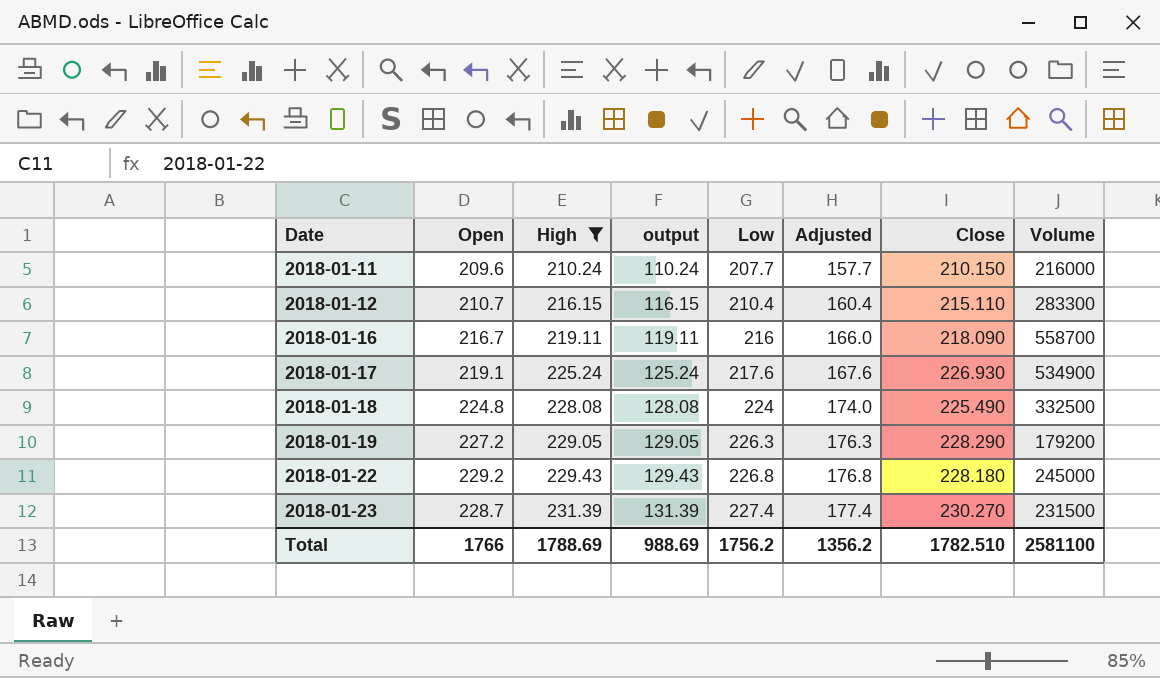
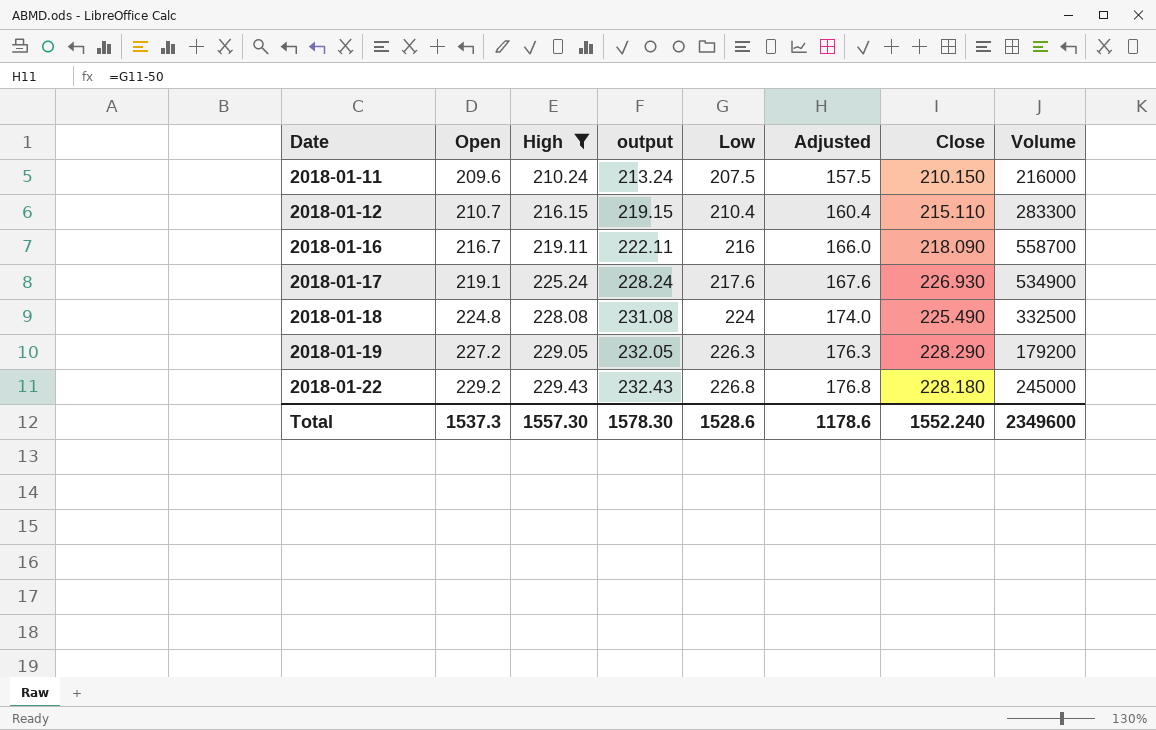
column output | formula: [High] - 100 -> [High] + 3
row 2018-01-23: 228.7 | 231.39 | 131.39 | 227.4 | 177.4 | 230.270 | 231500 -> none
2018-01-11 | Low: 207.7 -> 207.5
2018-01-11 | Adjusted: 157.7 -> 157.5
Total | Open: 1766 -> 1537.3
Total | High: 1788.69 -> 1557.30
Total | output: 988.69 -> 1578.30
Total | Low: 1756.2 -> 1528.6
Total | Adjusted: 1356.2 -> 1178.6
Total | Close: 1782.510 -> 1552.240
Total | Volume: 2581100 -> 2349600

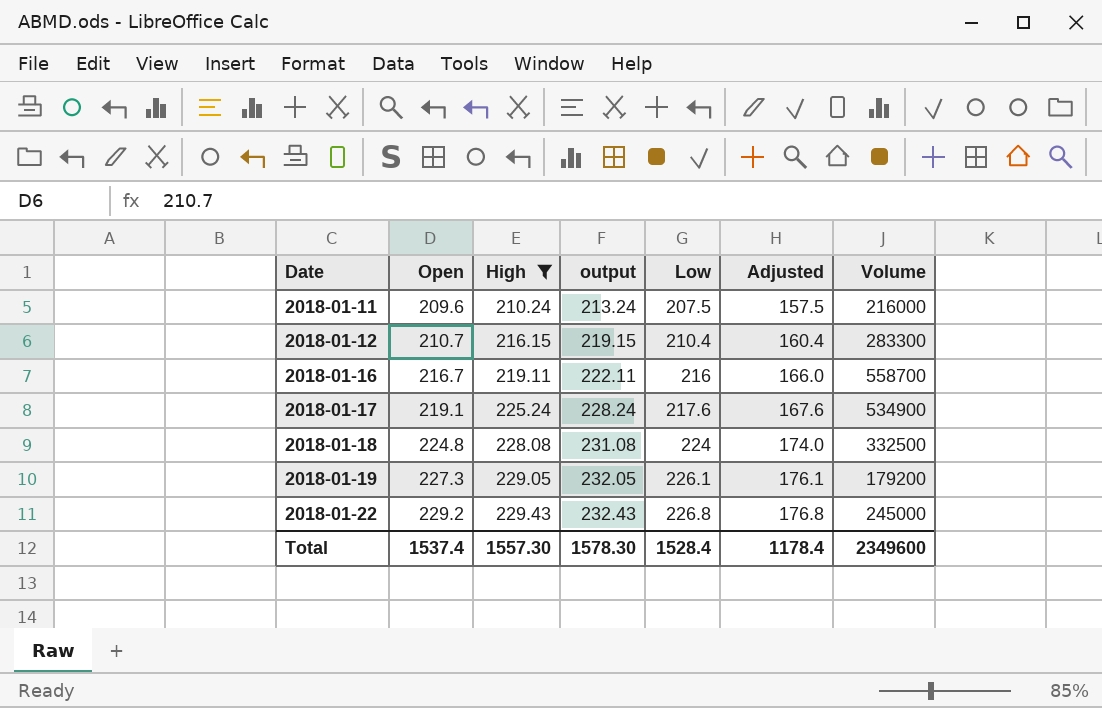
column Close | position: 7 -> none
2018-01-19 | Open: 227.2 -> 227.3
2018-01-19 | Low: 226.3 -> 226.1
2018-01-19 | Adjusted: 176.3 -> 176.1
Total | Open: 1537.3 -> 1537.4
Total | Low: 1528.6 -> 1528.4
Total | Adjusted: 1178.6 -> 1178.4

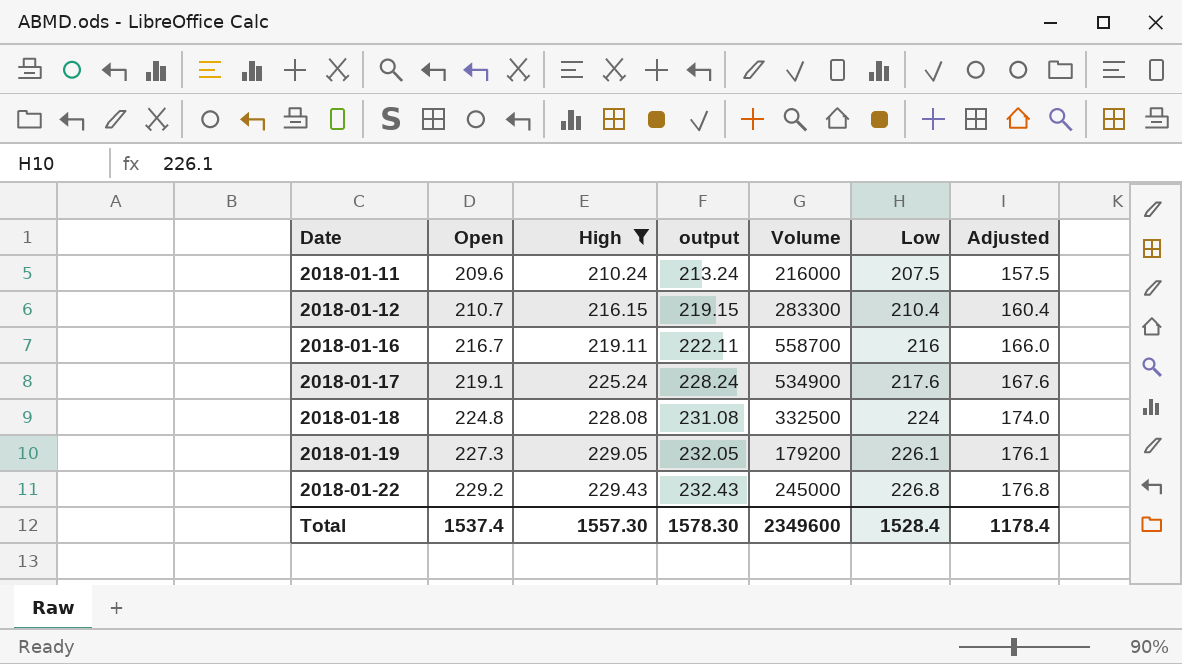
column Volume | position: 7 -> 5

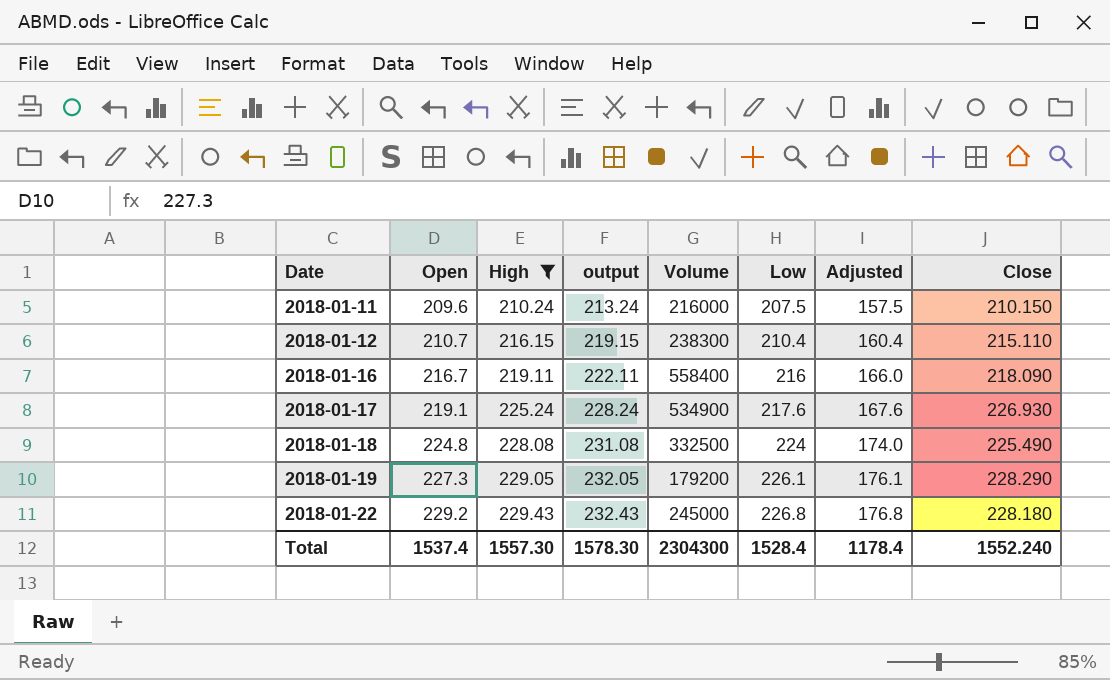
column Close | position: none -> 8
2018-01-12 | Volume: 283300 -> 238300
2018-01-16 | Volume: 558700 -> 558400
Total | Volume: 2349600 -> 2304300

